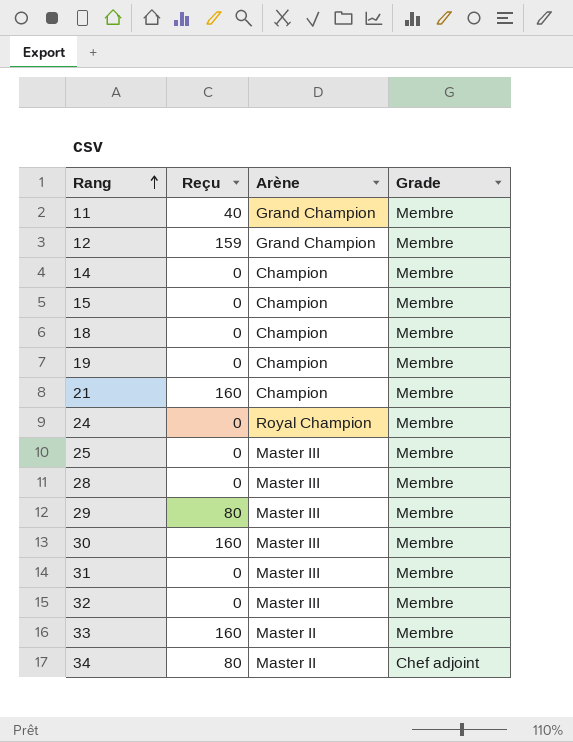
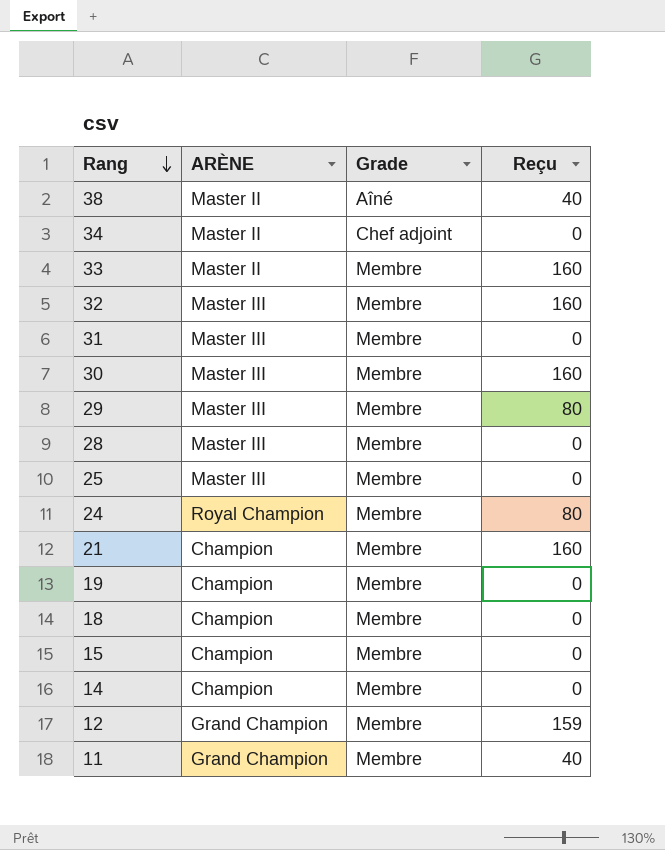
row order: Rang ascending -> Rang descending
column name: Arène -> ARÈNE
column Reçu | position: 2 -> 4
row 38: none -> Master II | Aîné | 40
34 | Reçu: 80 -> 0
32 | Reçu: 0 -> 160
24 | Reçu: 0 -> 80

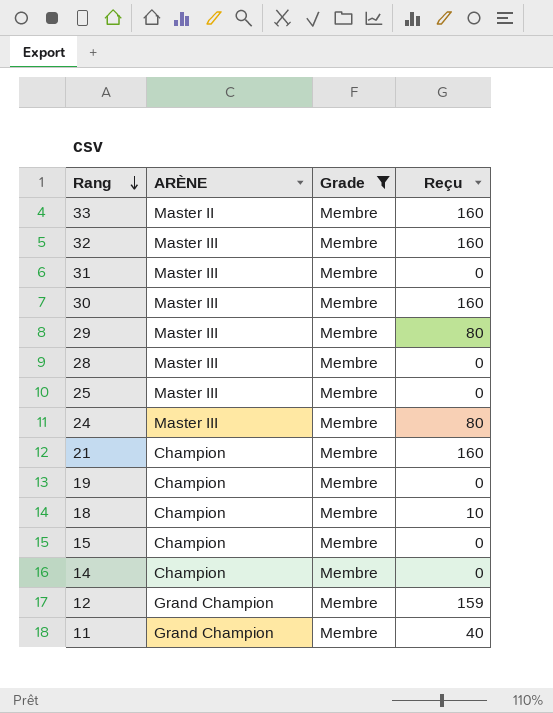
filter: none -> Grade = Membre
24 | ARÈNE: Royal Champion -> Master III
18 | Reçu: 0 -> 10

